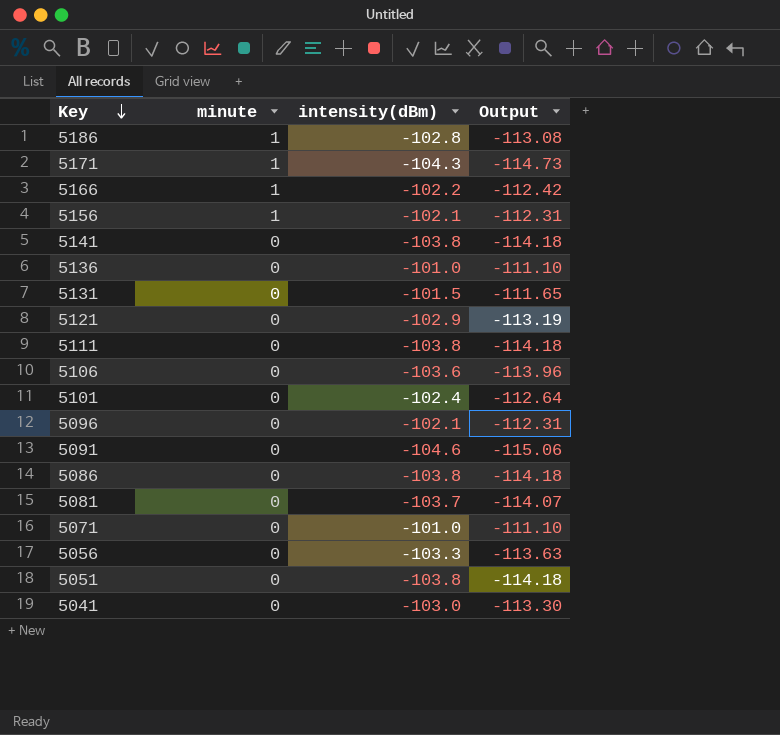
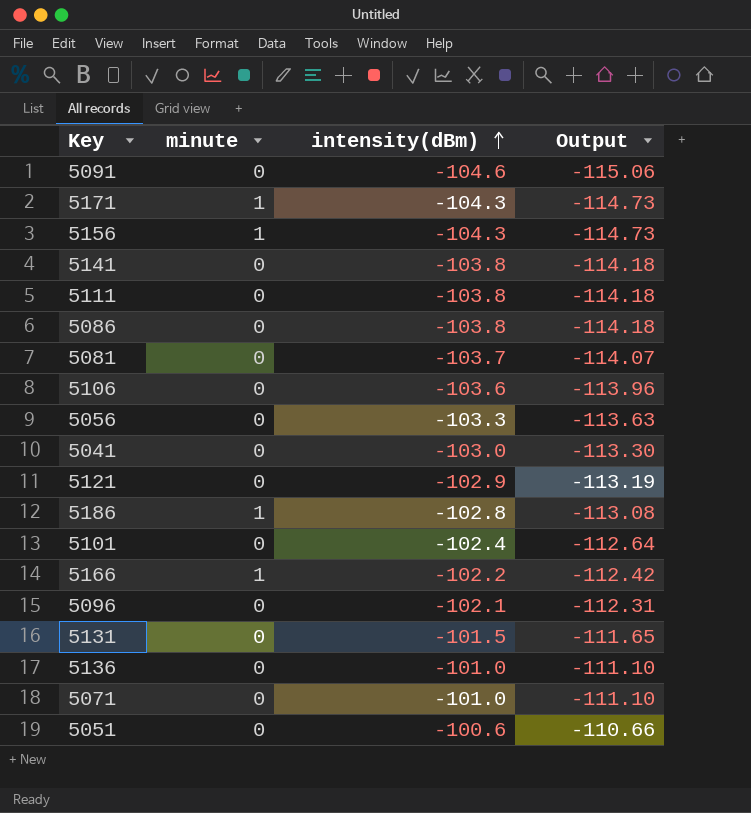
row order: Key descending -> intensity(dBm) ascending
5156 | intensity(dBm): -102.1 -> -104.3
5156 | Output: -112.31 -> -114.73
5051 | intensity(dBm): -103.8 -> -100.6
5051 | Output: -114.18 -> -110.66

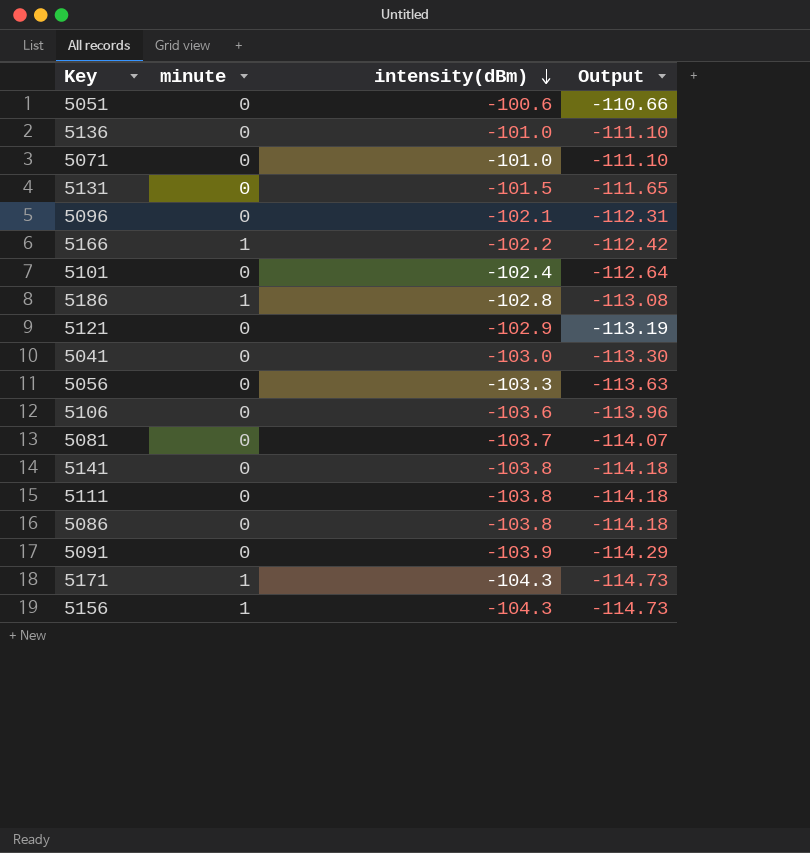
row order: intensity(dBm) ascending -> intensity(dBm) descending
5091 | intensity(dBm): -104.6 -> -103.9
5091 | Output: -115.06 -> -114.29

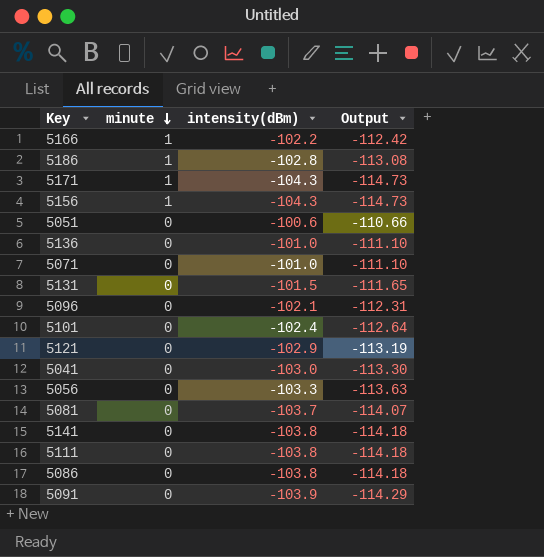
row order: intensity(dBm) descending -> minute descending
row 5106: 0 | -103.6 | -113.96 -> none

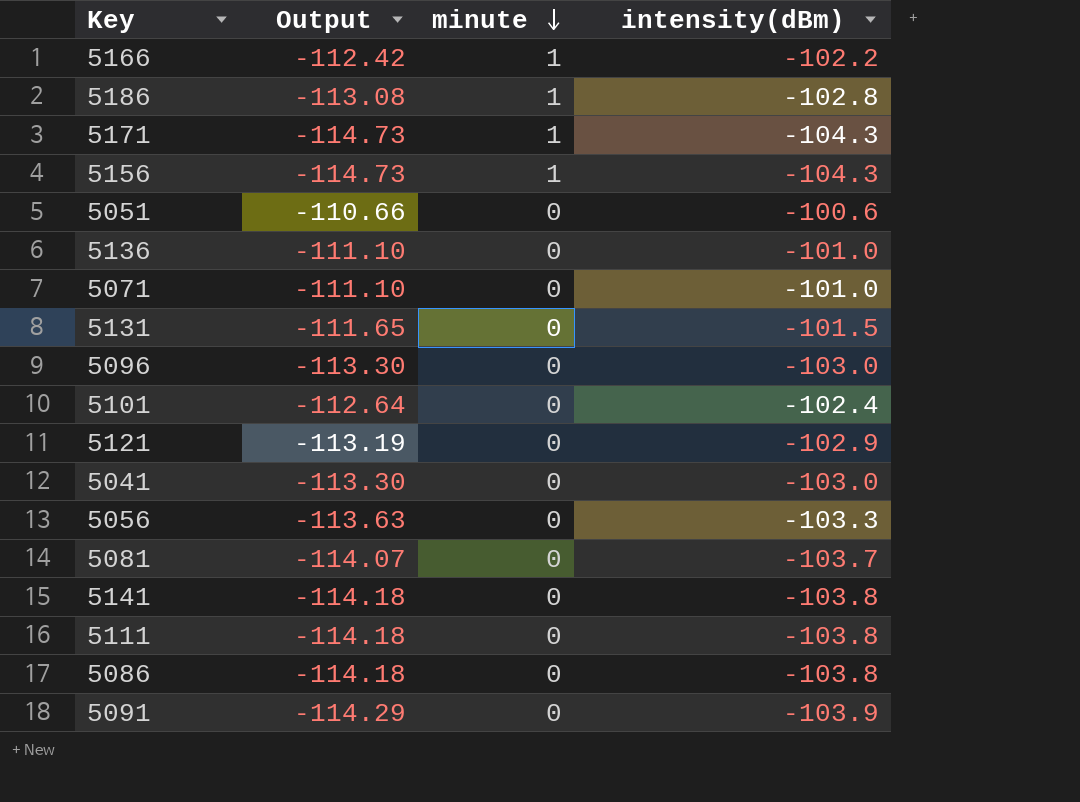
column Output | position: 4 -> 2
5096 | Output: -112.31 -> -113.30
5096 | intensity(dBm): -102.1 -> -103.0

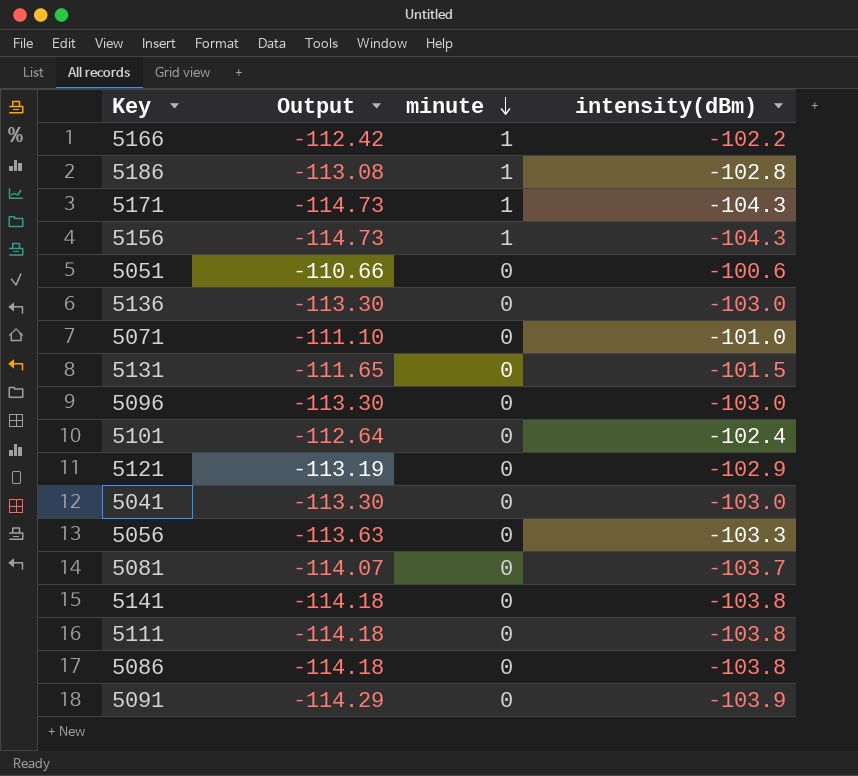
5136 | Output: -111.10 -> -113.30
5136 | intensity(dBm): -101.0 -> -103.0

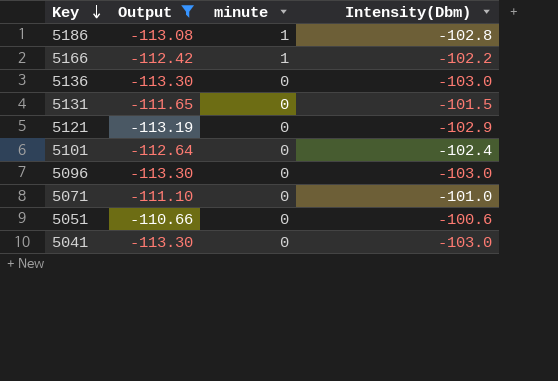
filter: none -> Output >= -113.30
row order: minute descending -> Key descending
column name: intensity(dBm) -> Intensity(Dbm)

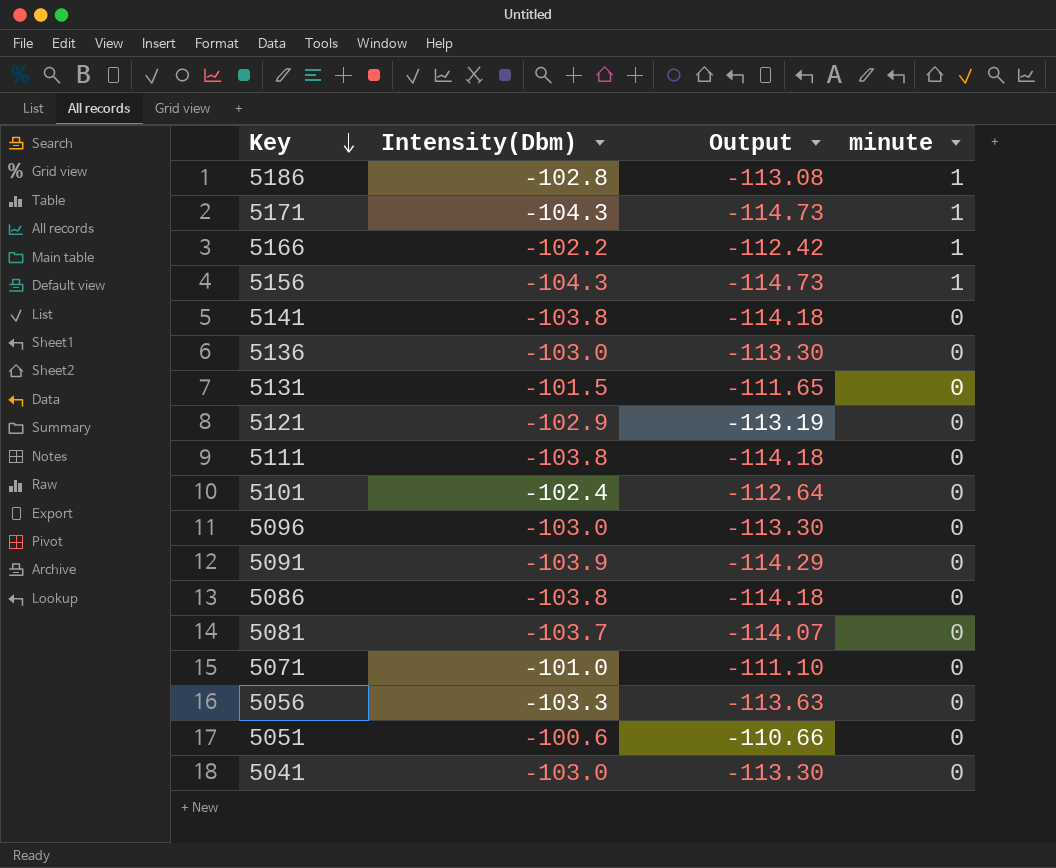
filter: Output >= -113.30 -> none
column Intensity(Dbm) | position: 4 -> 2

